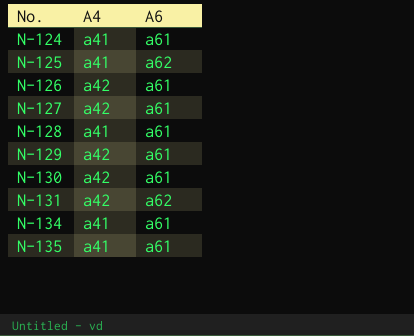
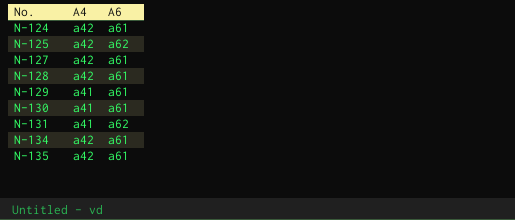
row N-126: a42 | a61 -> none
N-124 | A4: a41 -> a42
N-125 | A4: a41 -> a42
N-128 | A4: a41 -> a42
N-129 | A4: a42 -> a41
N-130 | A4: a42 -> a41
N-131 | A4: a42 -> a41
N-134 | A4: a41 -> a42
N-135 | A4: a41 -> a42

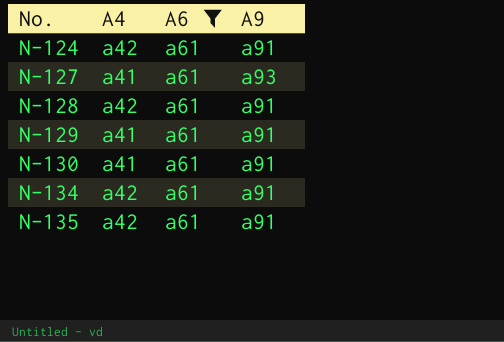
filter: none -> A6 = a61
column A9 | position: none -> 4
N-127 | A4: a42 -> a41

